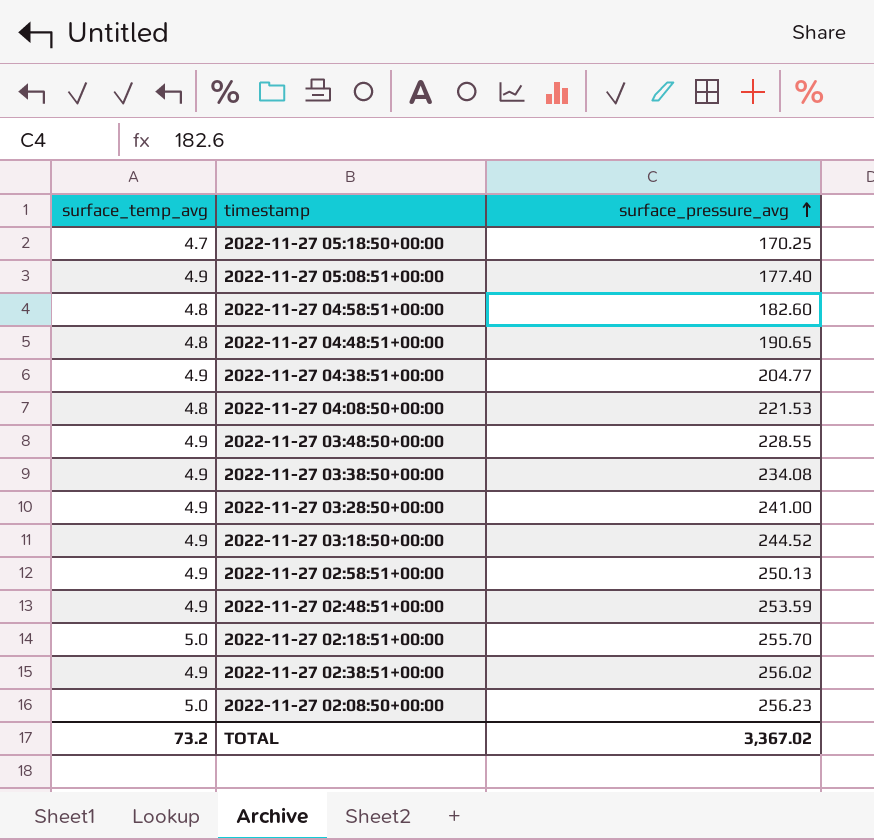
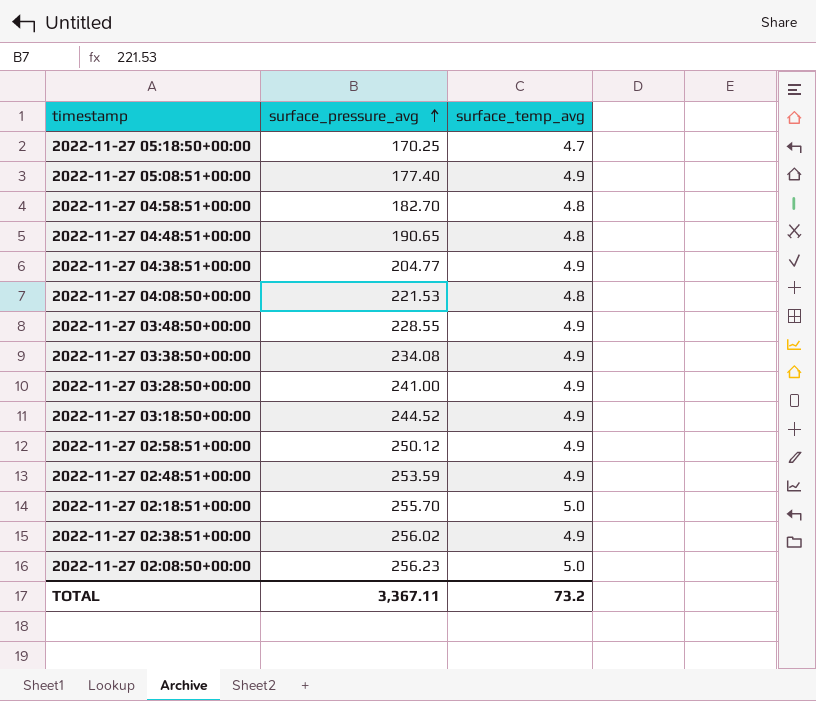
column surface_temp_avg | position: 1 -> 3
2022-11-27 04:58:51+00:00 | surface_pressure_avg: 182.60 -> 182.70
2022-11-27 02:58:51+00:00 | surface_pressure_avg: 250.13 -> 250.12
TOTAL | surface_pressure_avg: 3,367.02 -> 3,367.11

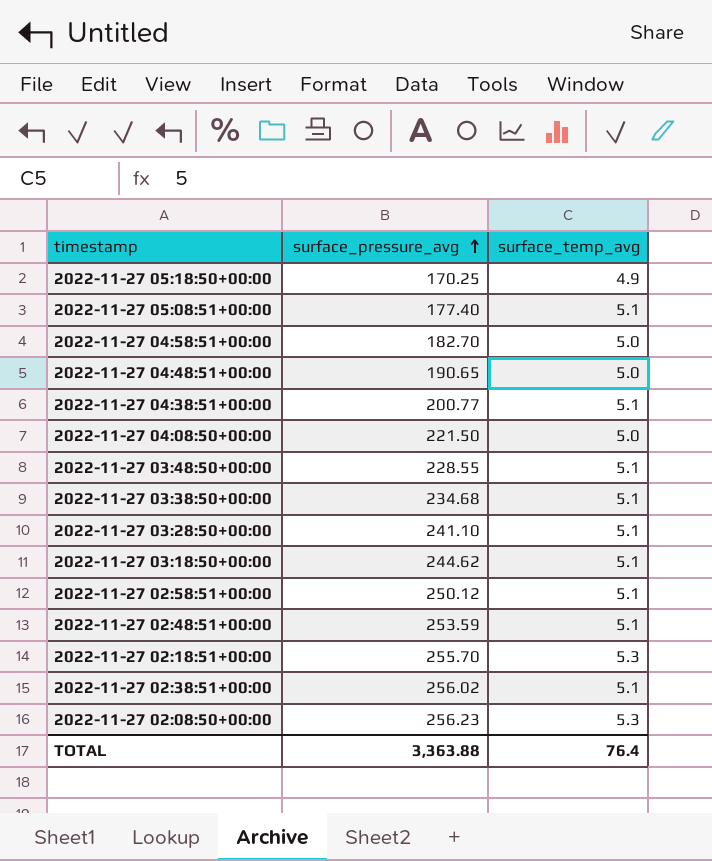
2022-11-27 05:18:50+00:00 | surface_temp_avg: 4.7 -> 4.9
2022-11-27 05:08:51+00:00 | surface_temp_avg: 4.9 -> 5.1
2022-11-27 04:58:51+00:00 | surface_temp_avg: 4.8 -> 5.0
2022-11-27 04:48:51+00:00 | surface_temp_avg: 4.8 -> 5.0
2022-11-27 04:38:51+00:00 | surface_pressure_avg: 204.77 -> 200.77
2022-11-27 04:38:51+00:00 | surface_temp_avg: 4.9 -> 5.1
2022-11-27 04:08:50+00:00 | surface_pressure_avg: 221.53 -> 221.50
2022-11-27 04:08:50+00:00 | surface_temp_avg: 4.8 -> 5.0
2022-11-27 03:48:50+00:00 | surface_temp_avg: 4.9 -> 5.1
2022-11-27 03:38:50+00:00 | surface_pressure_avg: 234.08 -> 234.68
2022-11-27 03:38:50+00:00 | surface_temp_avg: 4.9 -> 5.1
2022-11-27 03:28:50+00:00 | surface_pressure_avg: 241.00 -> 241.10
2022-11-27 03:28:50+00:00 | surface_temp_avg: 4.9 -> 5.1
2022-11-27 03:18:50+00:00 | surface_pressure_avg: 244.52 -> 244.62
2022-11-27 03:18:50+00:00 | surface_temp_avg: 4.9 -> 5.1
2022-11-27 02:58:51+00:00 | surface_temp_avg: 4.9 -> 5.1
2022-11-27 02:48:51+00:00 | surface_temp_avg: 4.9 -> 5.1
2022-11-27 02:18:51+00:00 | surface_temp_avg: 5.0 -> 5.3
2022-11-27 02:38:51+00:00 | surface_temp_avg: 4.9 -> 5.1
2022-11-27 02:08:50+00:00 | surface_temp_avg: 5.0 -> 5.3
TOTAL | surface_pressure_avg: 3,367.11 -> 3,363.88
TOTAL | surface_temp_avg: 73.2 -> 76.4

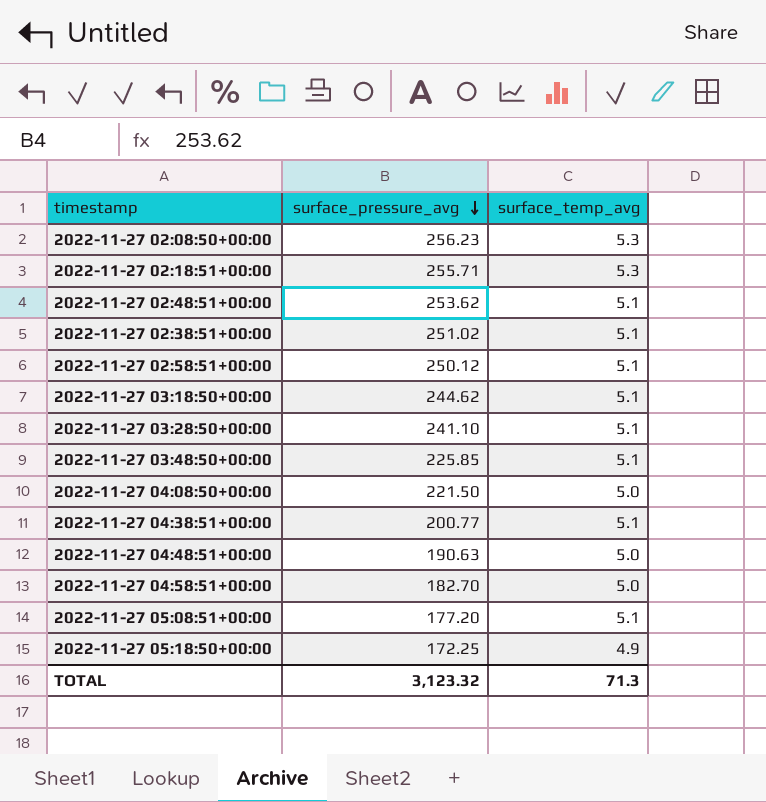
row order: surface_pressure_avg ascending -> surface_pressure_avg descending
row 2022-11-27 03:38:50+00:00: 234.68 | 5.1 -> none
2022-11-27 02:18:51+00:00 | surface_pressure_avg: 255.70 -> 255.71
2022-11-27 02:48:51+00:00 | surface_pressure_avg: 253.59 -> 253.62
2022-11-27 02:38:51+00:00 | surface_pressure_avg: 256.02 -> 251.02
2022-11-27 03:48:50+00:00 | surface_pressure_avg: 228.55 -> 225.85
2022-11-27 04:48:51+00:00 | surface_pressure_avg: 190.65 -> 190.63
2022-11-27 05:08:51+00:00 | surface_pressure_avg: 177.40 -> 177.20
2022-11-27 05:18:50+00:00 | surface_pressure_avg: 170.25 -> 172.25
TOTAL | surface_pressure_avg: 3,363.88 -> 3,123.32
TOTAL | surface_temp_avg: 76.4 -> 71.3

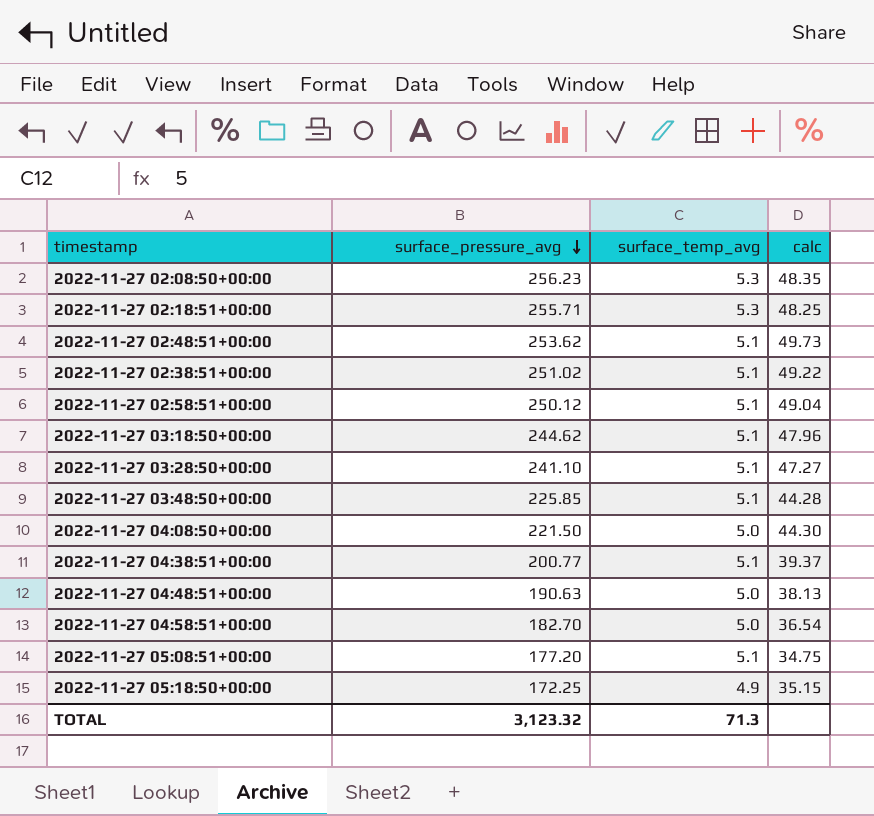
column calc | formula: none -> [surface_pressure_avg] / [surface_temp_avg]

